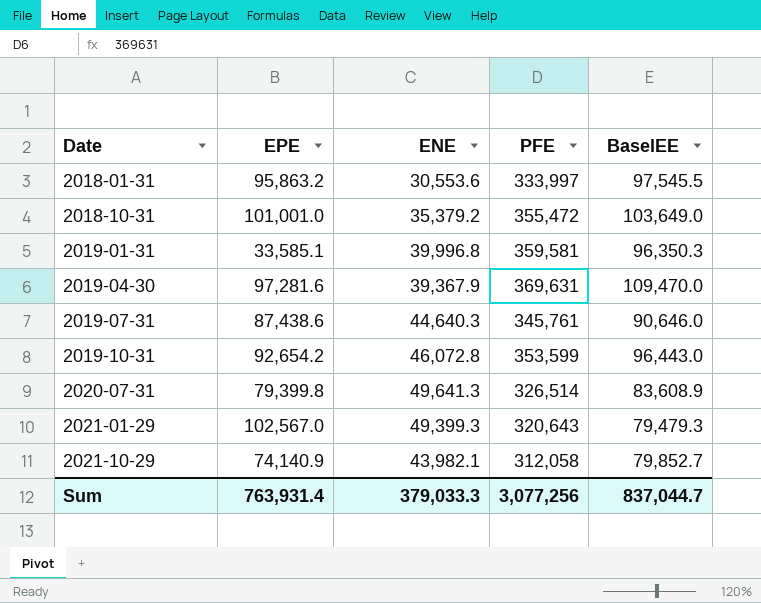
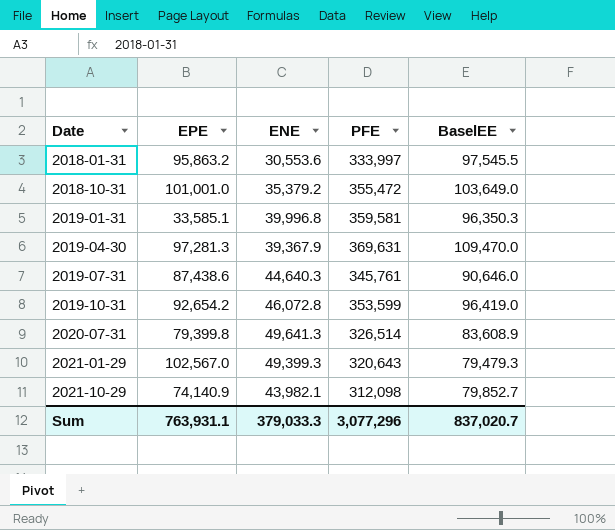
2019-04-30 | EPE: 97,281.6 -> 97,281.3
2019-10-31 | BaselEE: 96,443.0 -> 96,419.0
2021-10-29 | PFE: 312,058 -> 312,098
Sum | EPE: 763,931.4 -> 763,931.1
Sum | PFE: 3,077,256 -> 3,077,296
Sum | BaselEE: 837,044.7 -> 837,020.7

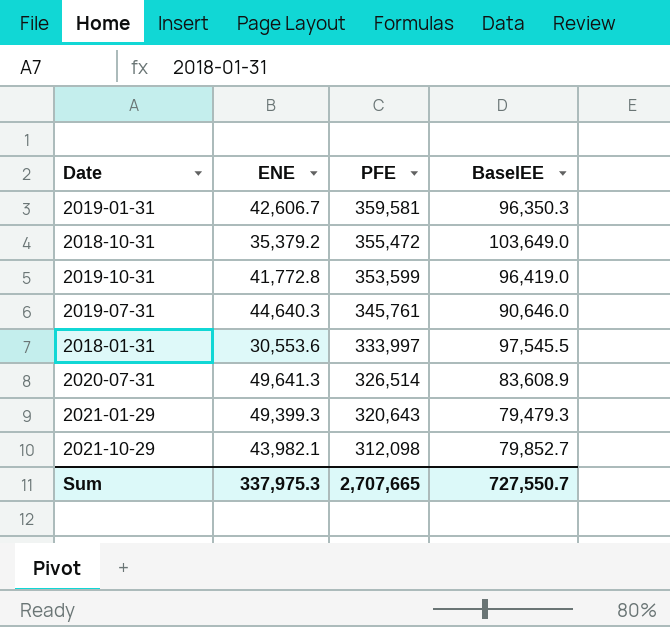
row order: Date ascending -> PFE descending
column EPE | position: 2 -> none
row 2019-04-30: 97,281.3 | 39,367.9 | 369,631 | 109,470.0 -> none
2019-01-31 | ENE: 39,996.8 -> 42,606.7
2019-10-31 | ENE: 46,072.8 -> 41,772.8
Sum | ENE: 379,033.3 -> 337,975.3
Sum | PFE: 3,077,296 -> 2,707,665
Sum | BaselEE: 837,020.7 -> 727,550.7

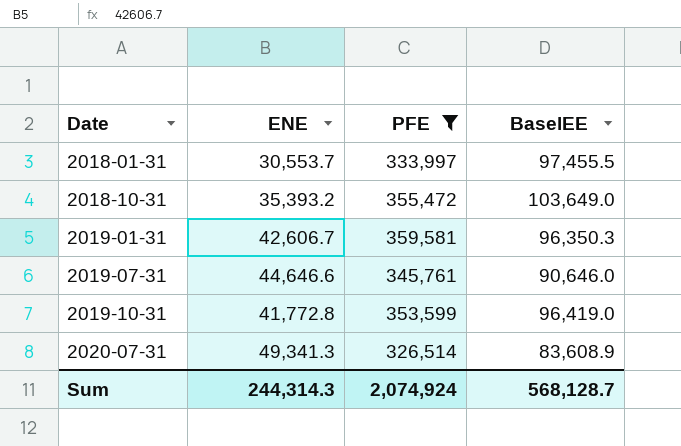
filter: none -> PFE >= 326,514
row order: PFE descending -> Date ascending
2018-01-31 | ENE: 30,553.6 -> 30,553.7
2018-01-31 | BaselEE: 97,545.5 -> 97,455.5
2018-10-31 | ENE: 35,379.2 -> 35,393.2
2019-07-31 | ENE: 44,640.3 -> 44,646.6
2020-07-31 | ENE: 49,641.3 -> 49,341.3
Sum | ENE: 337,975.3 -> 244,314.3
Sum | PFE: 2,707,665 -> 2,074,924
Sum | BaselEE: 727,550.7 -> 568,128.7

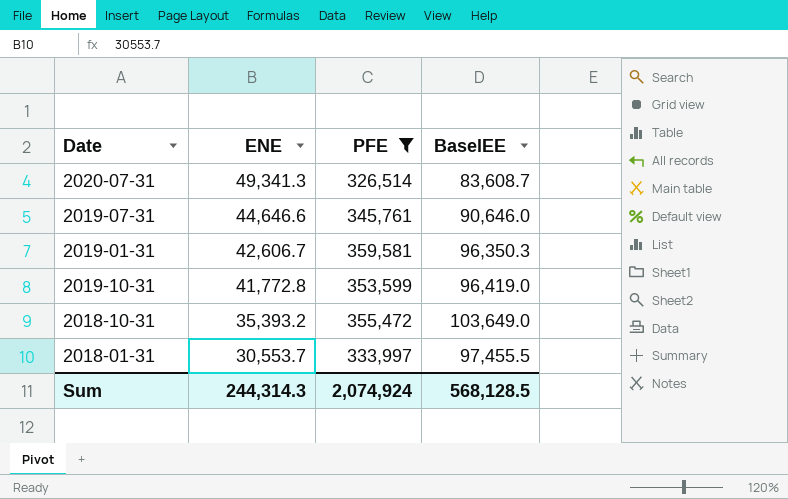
row order: Date ascending -> ENE descending
2020-07-31 | BaselEE: 83,608.9 -> 83,608.7
Sum | BaselEE: 568,128.7 -> 568,128.5

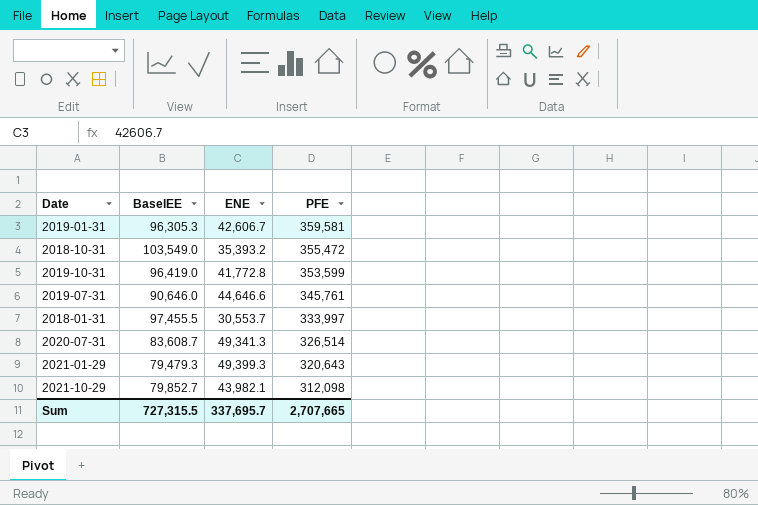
filter: PFE >= 326,514 -> none
row order: ENE descending -> PFE descending
column BaselEE | position: 4 -> 2
2019-01-31 | BaselEE: 96,350.3 -> 96,305.3
2018-10-31 | BaselEE: 103,649.0 -> 103,549.0
Sum | BaselEE: 568,128.5 -> 727,315.5
Sum | ENE: 244,314.3 -> 337,695.7
Sum | PFE: 2,074,924 -> 2,707,665

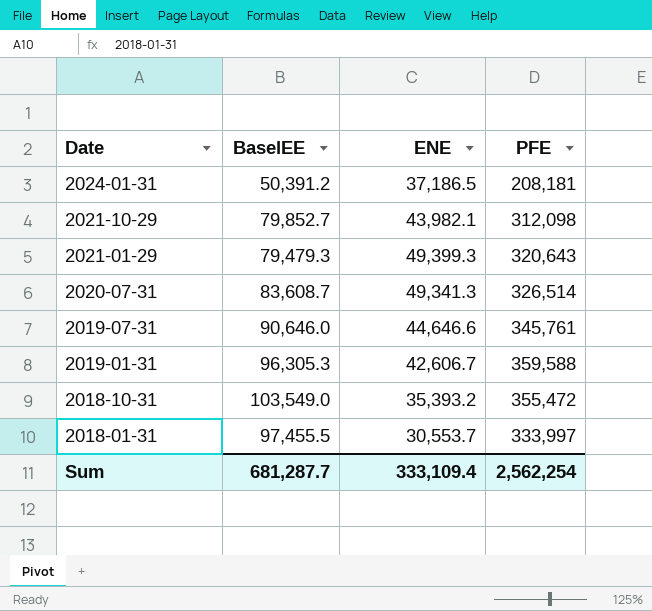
row order: PFE descending -> Date descending
row 2019-10-31: 96,419.0 | 41,772.8 | 353,599 -> none
row 2024-01-31: none -> 50,391.2 | 37,186.5 | 208,181
2019-01-31 | PFE: 359,581 -> 359,588
Sum | BaselEE: 727,315.5 -> 681,287.7
Sum | ENE: 337,695.7 -> 333,109.4
Sum | PFE: 2,707,665 -> 2,562,254

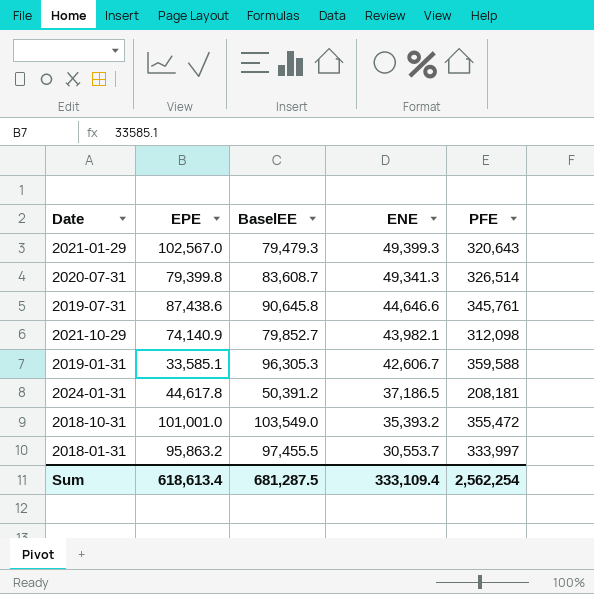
row order: Date descending -> ENE descending
column EPE | position: none -> 2
2019-07-31 | BaselEE: 90,646.0 -> 90,645.8
Sum | BaselEE: 681,287.7 -> 681,287.5

